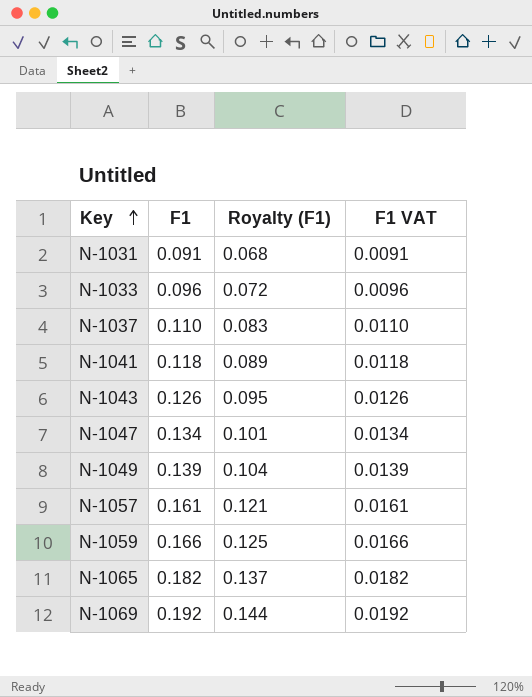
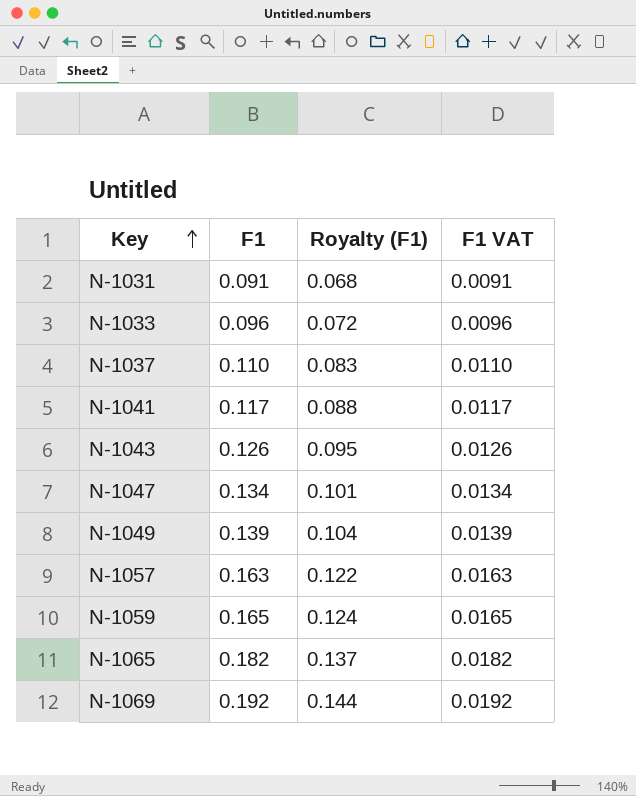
N-1041 | F1: 0.118 -> 0.117
N-1041 | Royalty (F1): 0.089 -> 0.088
N-1041 | F1 VAT: 0.0118 -> 0.0117
N-1057 | F1: 0.161 -> 0.163
N-1057 | Royalty (F1): 0.121 -> 0.122
N-1057 | F1 VAT: 0.0161 -> 0.0163
N-1059 | F1: 0.166 -> 0.165
N-1059 | Royalty (F1): 0.125 -> 0.124
N-1059 | F1 VAT: 0.0166 -> 0.0165

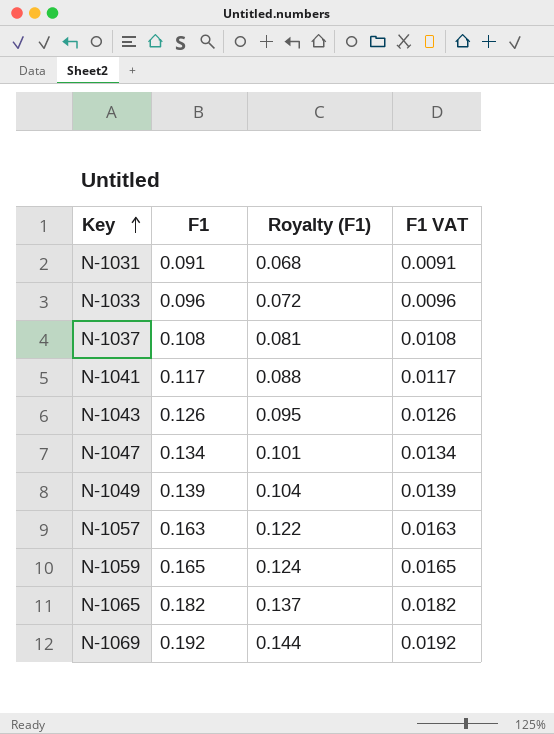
N-1037 | F1: 0.110 -> 0.108
N-1037 | Royalty (F1): 0.083 -> 0.081
N-1037 | F1 VAT: 0.0110 -> 0.0108

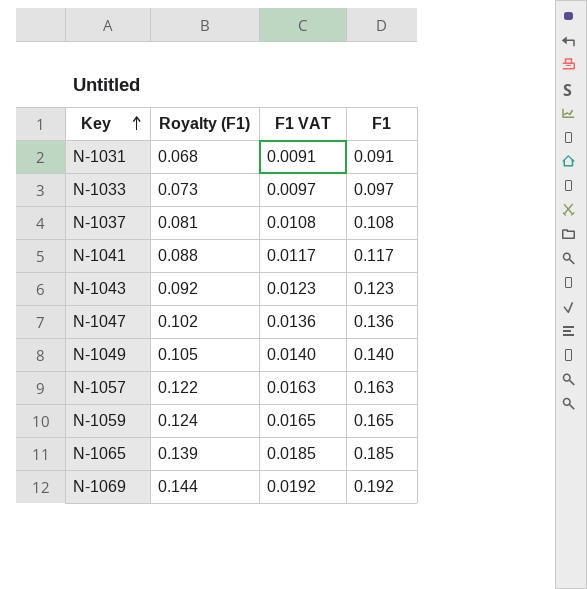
column F1 | position: 2 -> 4
N-1033 | Royalty (F1): 0.072 -> 0.073
N-1033 | F1 VAT: 0.0096 -> 0.0097
N-1033 | F1: 0.096 -> 0.097
N-1043 | Royalty (F1): 0.095 -> 0.092
N-1043 | F1 VAT: 0.0126 -> 0.0123
N-1043 | F1: 0.126 -> 0.123
N-1047 | Royalty (F1): 0.101 -> 0.102
N-1047 | F1 VAT: 0.0134 -> 0.0136
N-1047 | F1: 0.134 -> 0.136
N-1049 | Royalty (F1): 0.104 -> 0.105
N-1049 | F1 VAT: 0.0139 -> 0.0140
N-1049 | F1: 0.139 -> 0.140
N-1065 | Royalty (F1): 0.137 -> 0.139
N-1065 | F1 VAT: 0.0182 -> 0.0185
N-1065 | F1: 0.182 -> 0.185

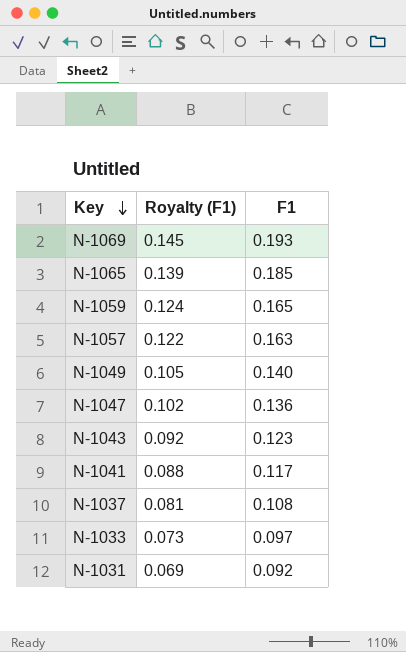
row order: Key ascending -> Key descending
column F1 VAT | formula: [F1] * 0.1 -> none
N-1069 | Royalty (F1): 0.144 -> 0.145
N-1069 | F1: 0.192 -> 0.193
N-1031 | Royalty (F1): 0.068 -> 0.069
N-1031 | F1: 0.091 -> 0.092

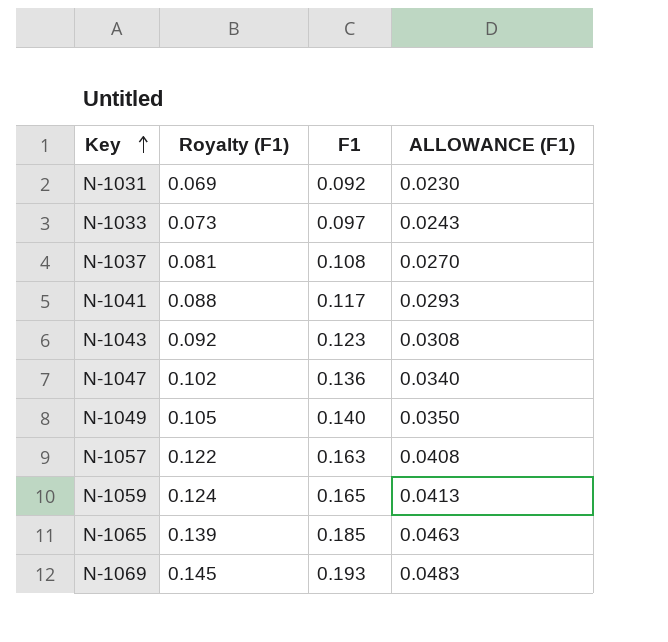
row order: Key descending -> Key ascending
column ALLOWANCE (F1) | formula: none -> [F1] * 0.25

